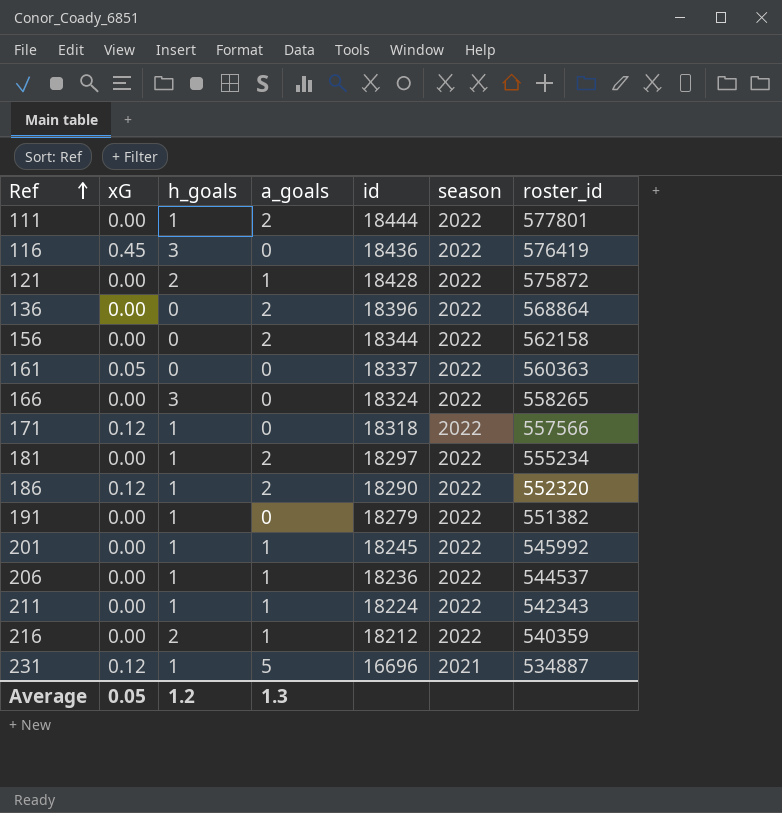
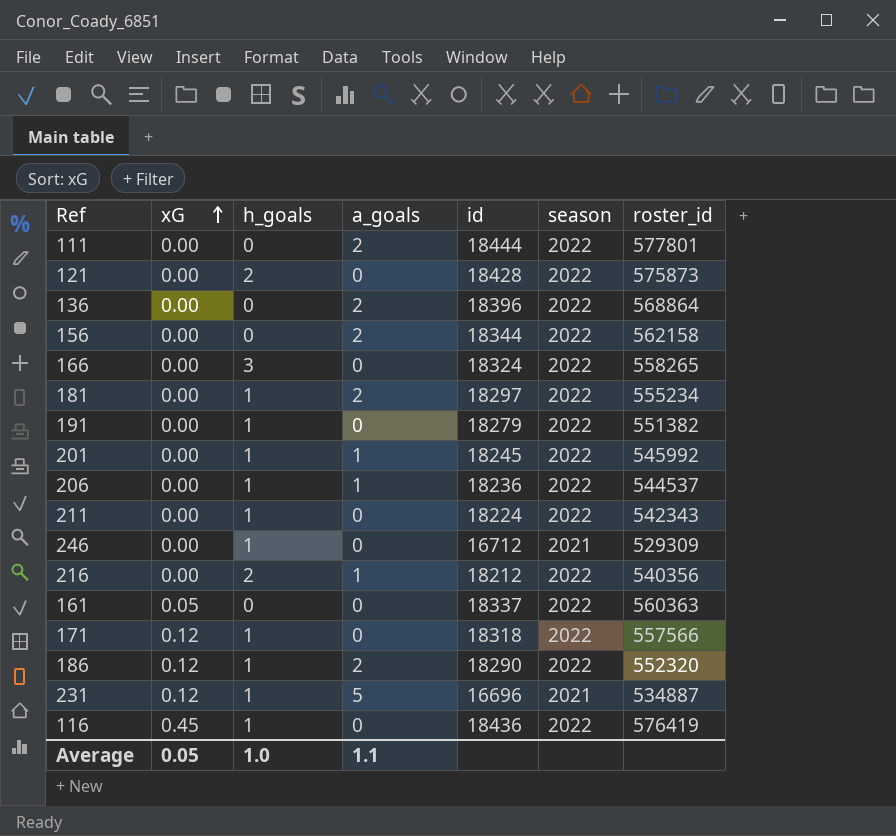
row order: Ref ascending -> xG ascending
111 | h_goals: 1 -> 0
121 | a_goals: 1 -> 0
121 | roster_id: 575872 -> 575873
211 | a_goals: 1 -> 0
row 246: none -> 0.00 | 1 | 0 | 16712 | 2021 | 529309
216 | roster_id: 540359 -> 540356
116 | h_goals: 3 -> 1
Average | h_goals: 1.2 -> 1.0
Average | a_goals: 1.3 -> 1.1

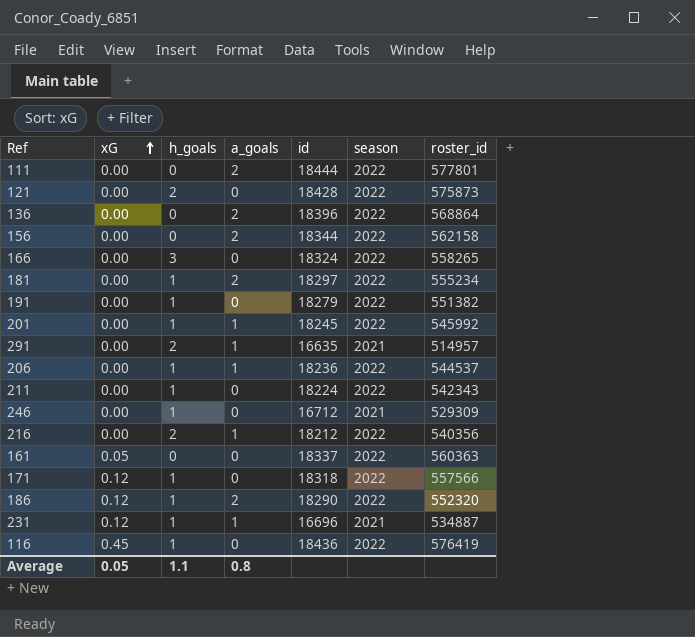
row 291: none -> 0.00 | 2 | 1 | 16635 | 2021 | 514957
231 | a_goals: 5 -> 1
Average | h_goals: 1.0 -> 1.1
Average | a_goals: 1.1 -> 0.8

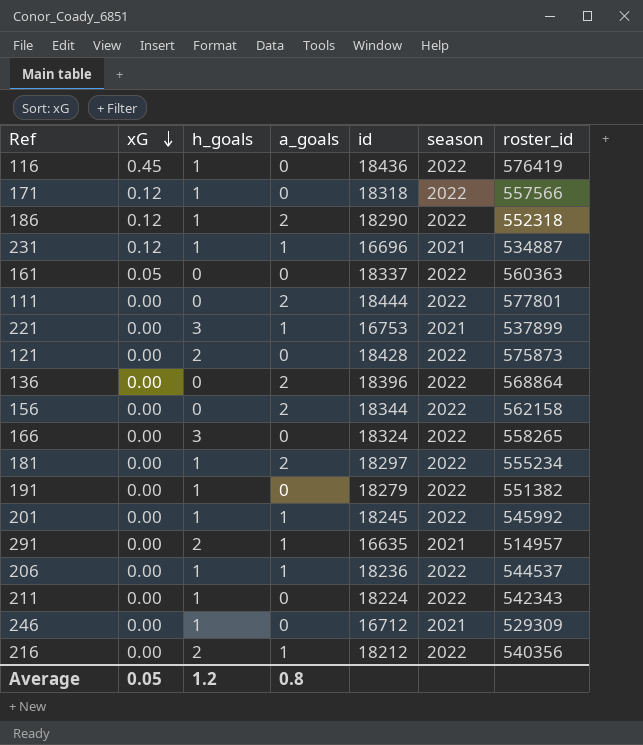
row order: xG ascending -> xG descending
186 | roster_id: 552320 -> 552318
row 221: none -> 0.00 | 3 | 1 | 16753 | 2021 | 537899
Average | h_goals: 1.1 -> 1.2

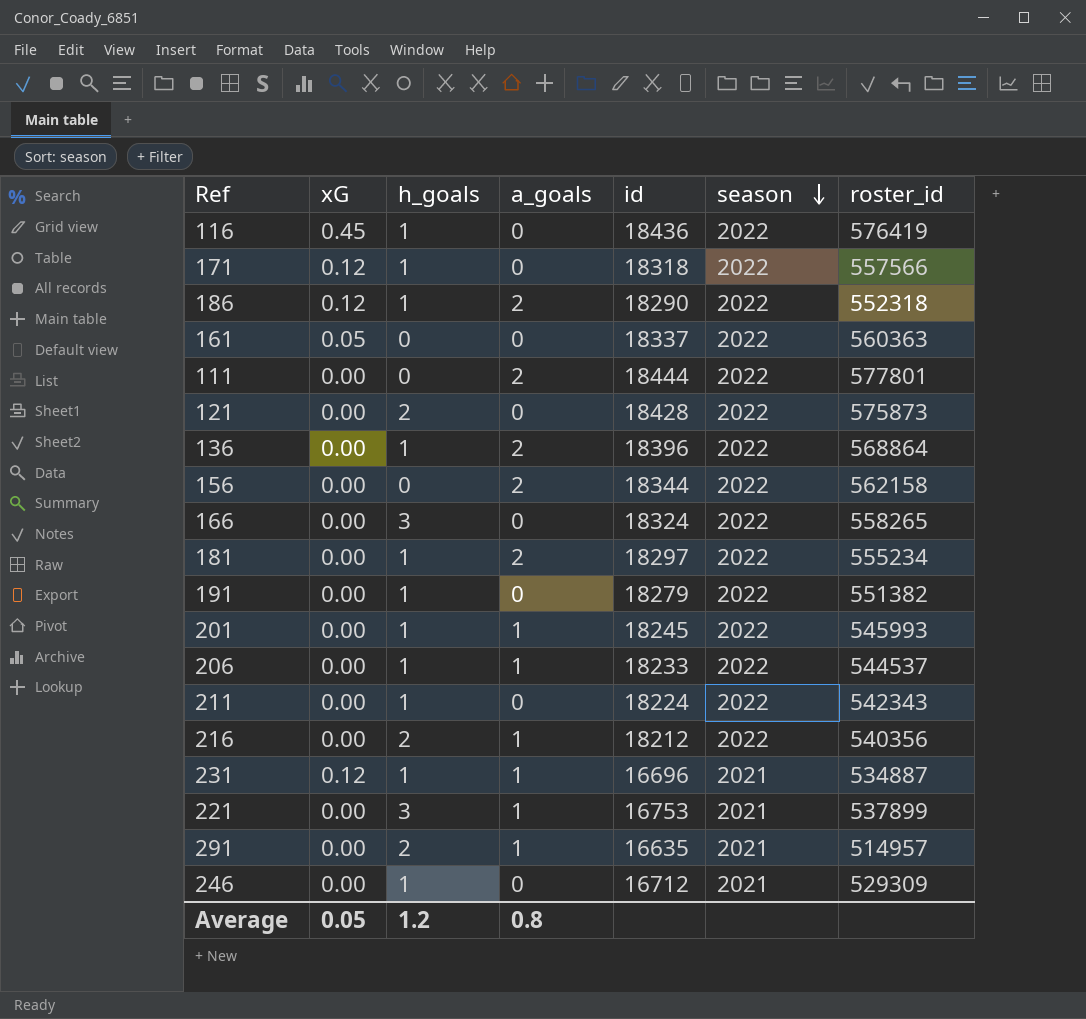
row order: xG descending -> season descending
136 | h_goals: 0 -> 1
201 | roster_id: 545992 -> 545993
206 | id: 18236 -> 18233

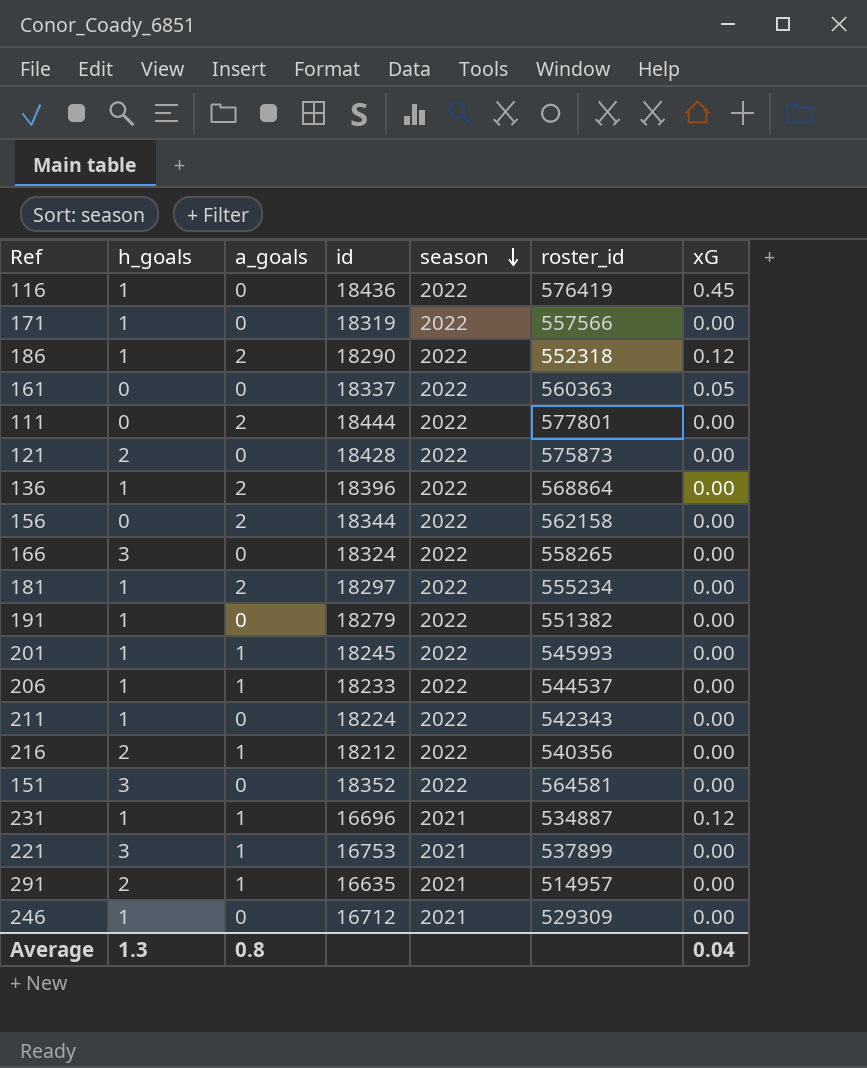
column xG | position: 2 -> 7
171 | id: 18318 -> 18319
171 | xG: 0.12 -> 0.00
row 151: none -> 3 | 0 | 18352 | 2022 | 564581 | 0.00
Average | h_goals: 1.2 -> 1.3
Average | xG: 0.05 -> 0.04

